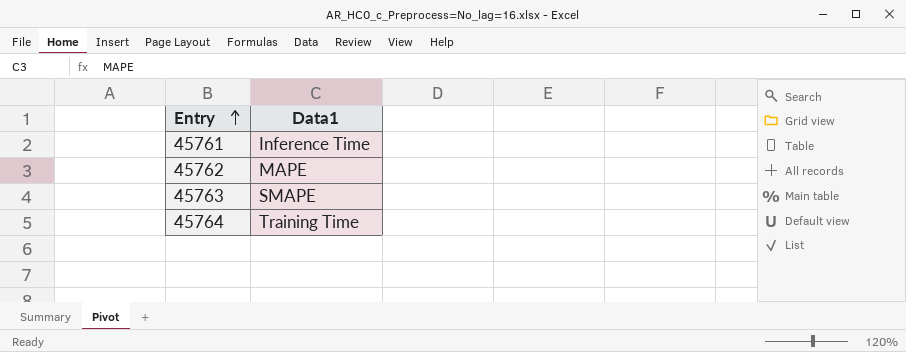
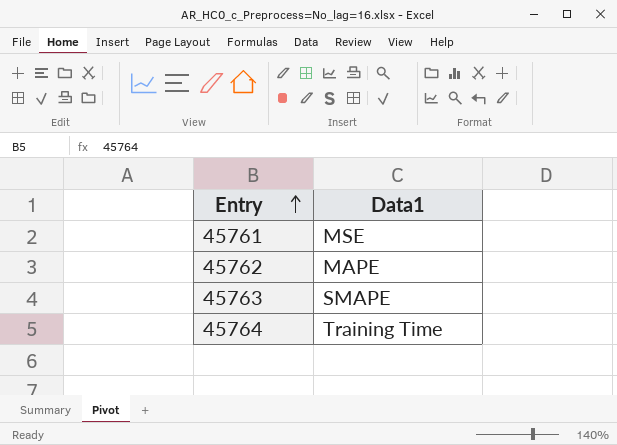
45761 | Data1: Inference Time -> MSE

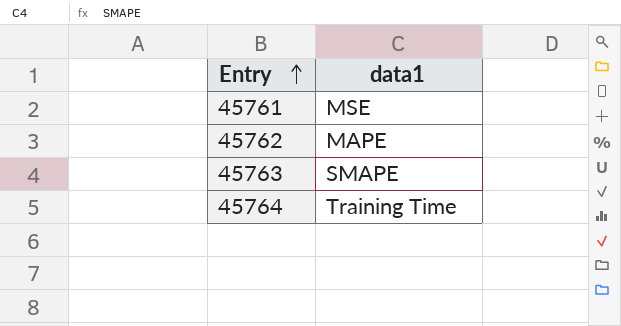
column name: Data1 -> data1

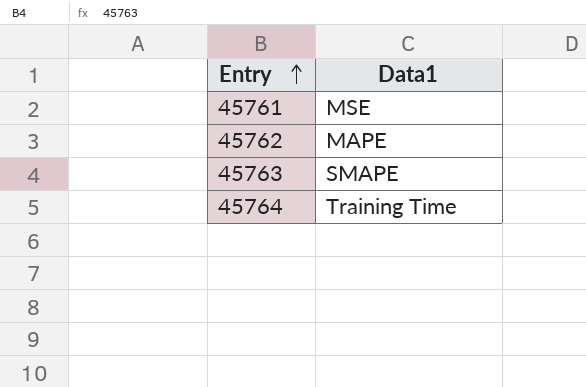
column name: data1 -> Data1

